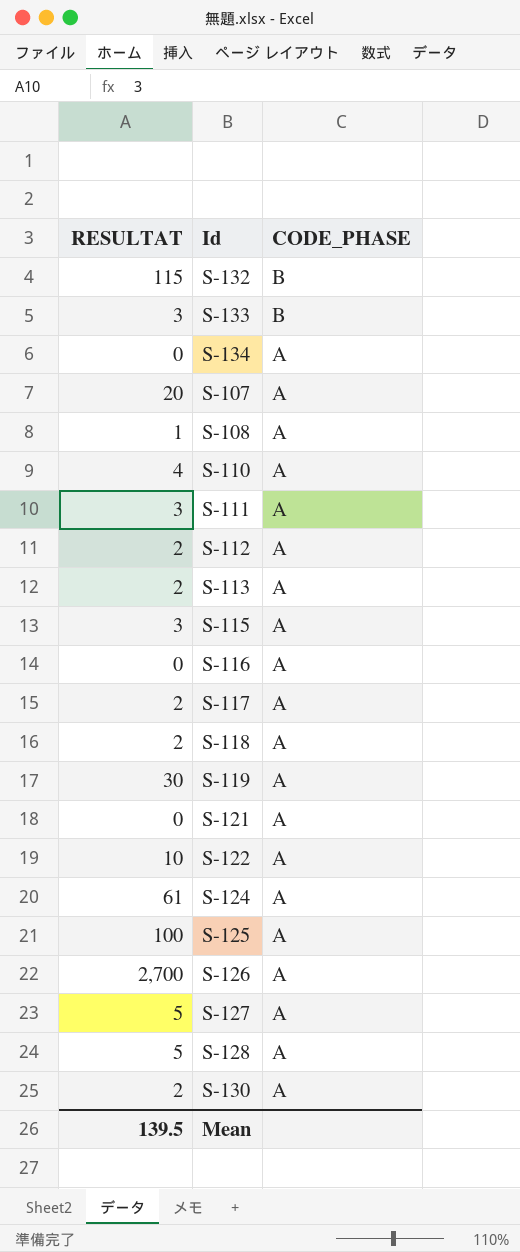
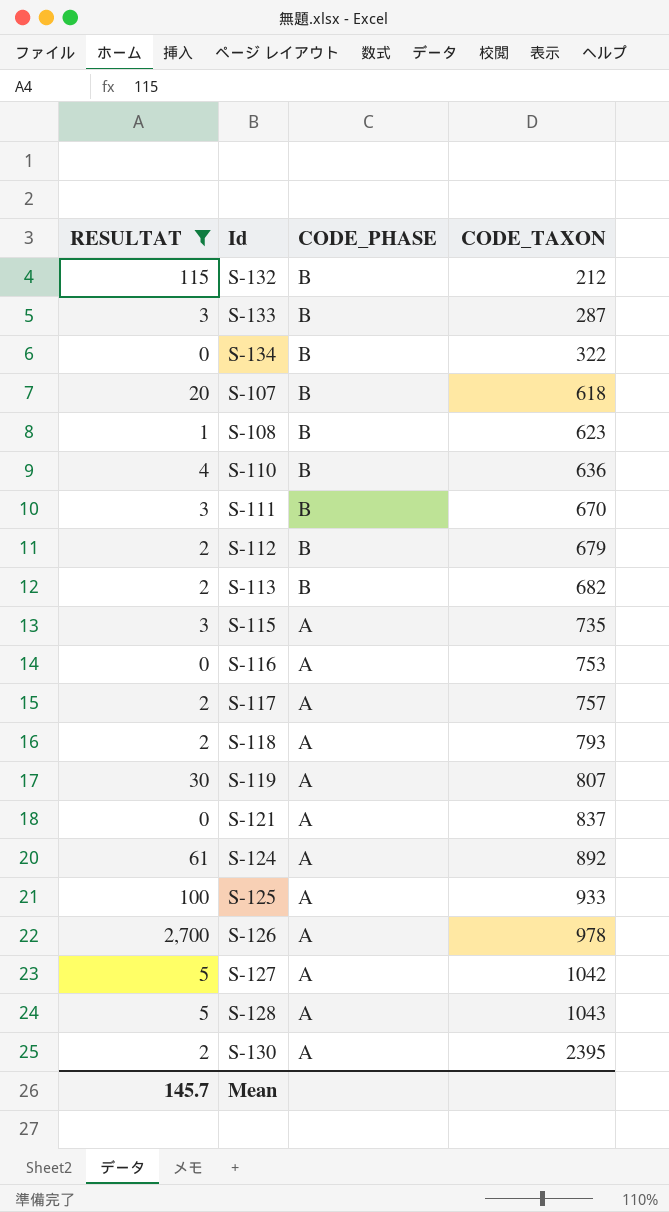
filter: none -> RESULTAT != 10
column CODE_TAXON | position: none -> 4
S-134 | CODE_PHASE: A -> B
S-107 | CODE_PHASE: A -> B
S-108 | CODE_PHASE: A -> B
S-110 | CODE_PHASE: A -> B
S-111 | CODE_PHASE: A -> B
S-112 | CODE_PHASE: A -> B
S-113 | CODE_PHASE: A -> B
Mean | RESULTAT: 139.5 -> 145.7

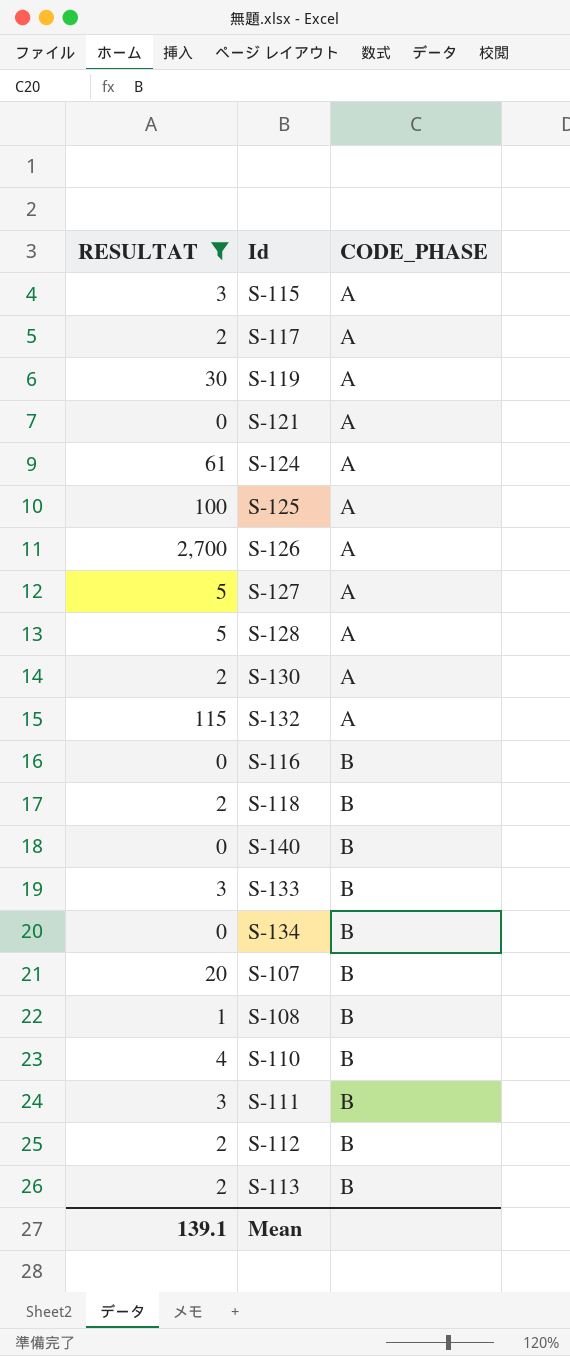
row order: CODE_PHASE descending -> CODE_PHASE ascending
column CODE_TAXON | position: 4 -> none
S-132 | CODE_PHASE: B -> A
S-116 | CODE_PHASE: A -> B
S-118 | CODE_PHASE: A -> B
row S-140: none -> 0 | B
Mean | RESULTAT: 145.7 -> 139.1

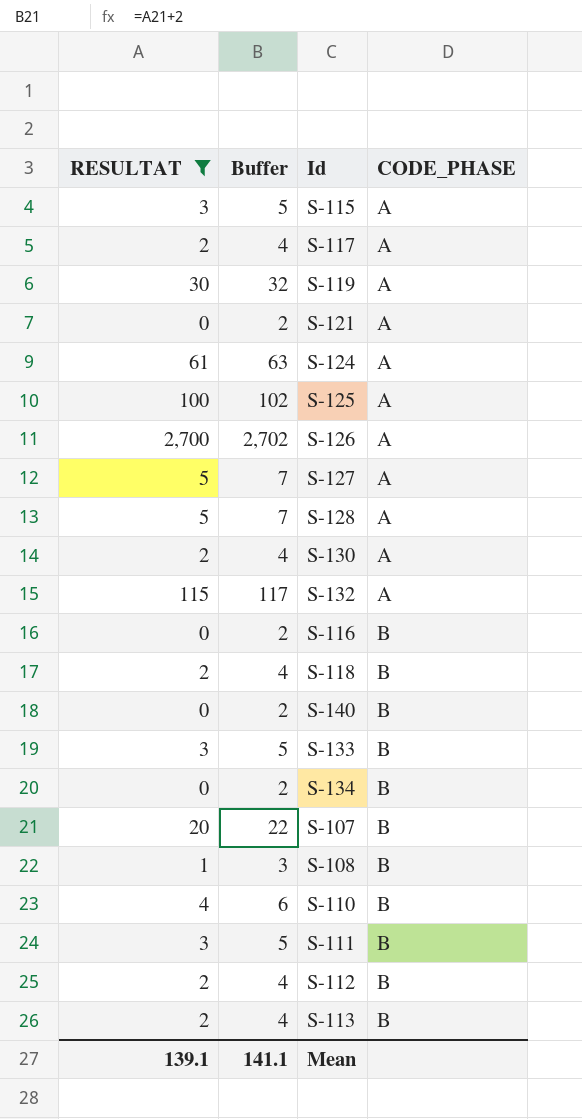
column Buffer | formula: none -> [RESULTAT] + 2

